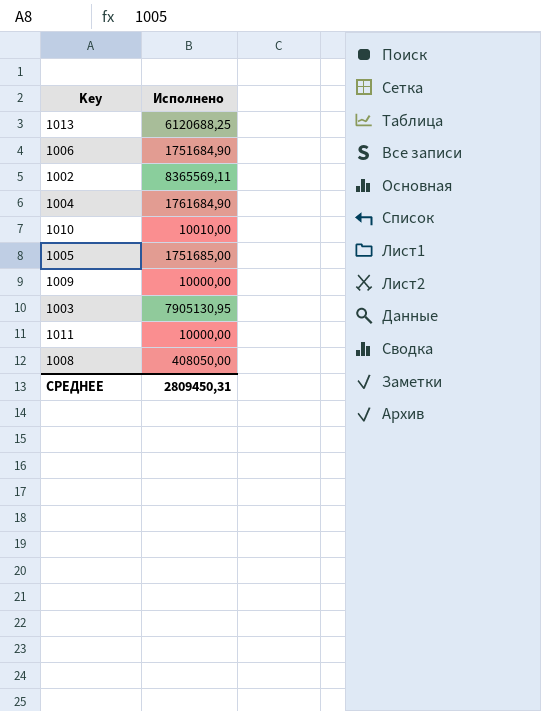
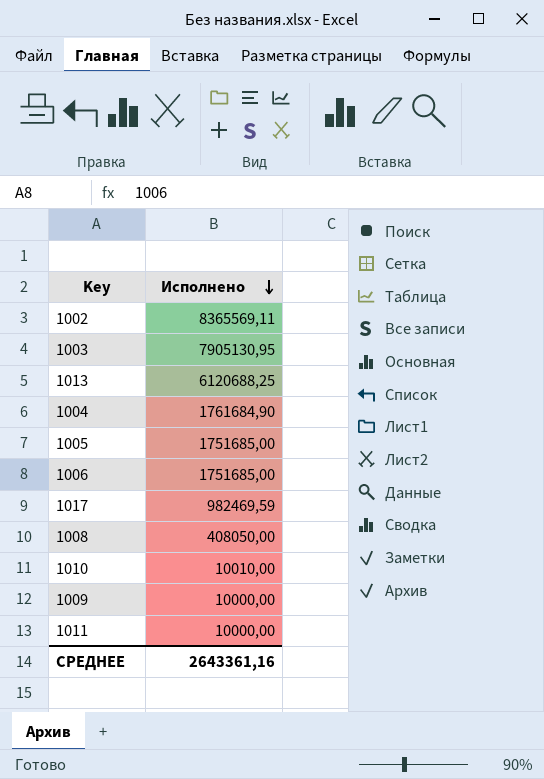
row order: none -> Исполнено descending
1006 | Исполнено: 1751684,90 -> 1751685,00
row 1017: none -> 982469,59
СРЕДНЕЕ | Исполнено: 2809450,31 -> 2643361,16

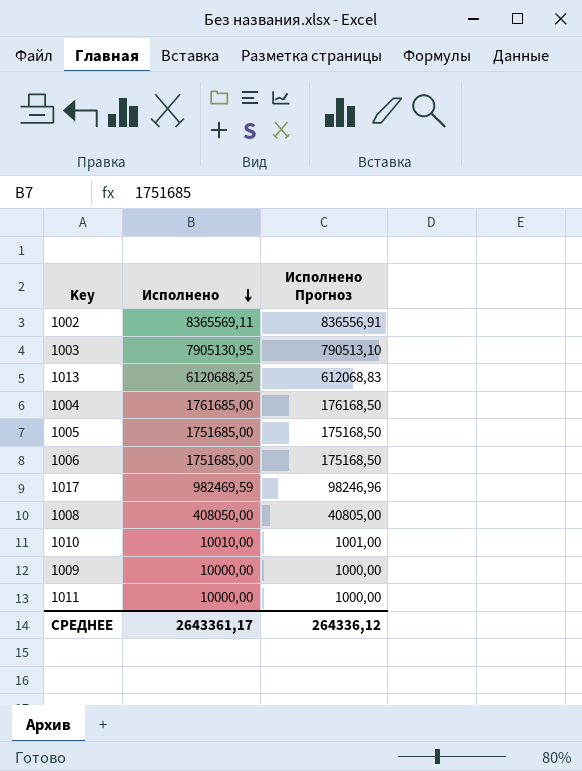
column Исполнено Прогноз | formula: none -> [Исполнено] * 0,1
1004 | Исполнено: 1761684,90 -> 1761685,00
СРЕДНЕЕ | Исполнено: 2643361,16 -> 2643361,17

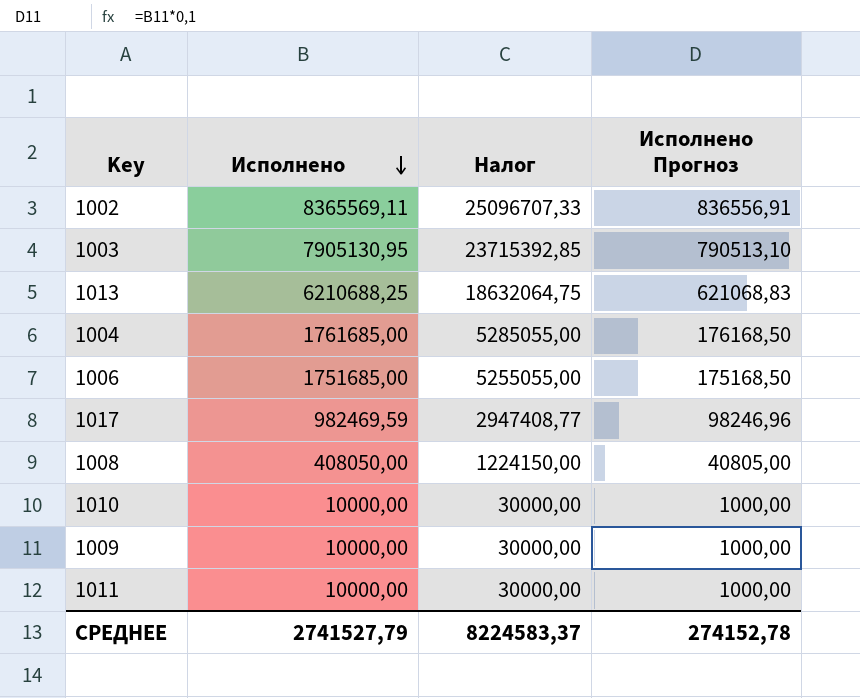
column Налог | formula: none -> [Исполнено] * 3
row 1005: 1751685,00 | 175168,50 -> none
1013 | Исполнено: 6120688,25 -> 6210688,25
1013 | Исполнено Прогноз: 612068,83 -> 621068,83
1010 | Исполнено: 10010,00 -> 10000,00
1010 | Исполнено Прогноз: 1001,00 -> 1000,00
СРЕДНЕЕ | Исполнено: 2643361,17 -> 2741527,79
СРЕДНЕЕ | Исполнено Прогноз: 264336,12 -> 274152,78

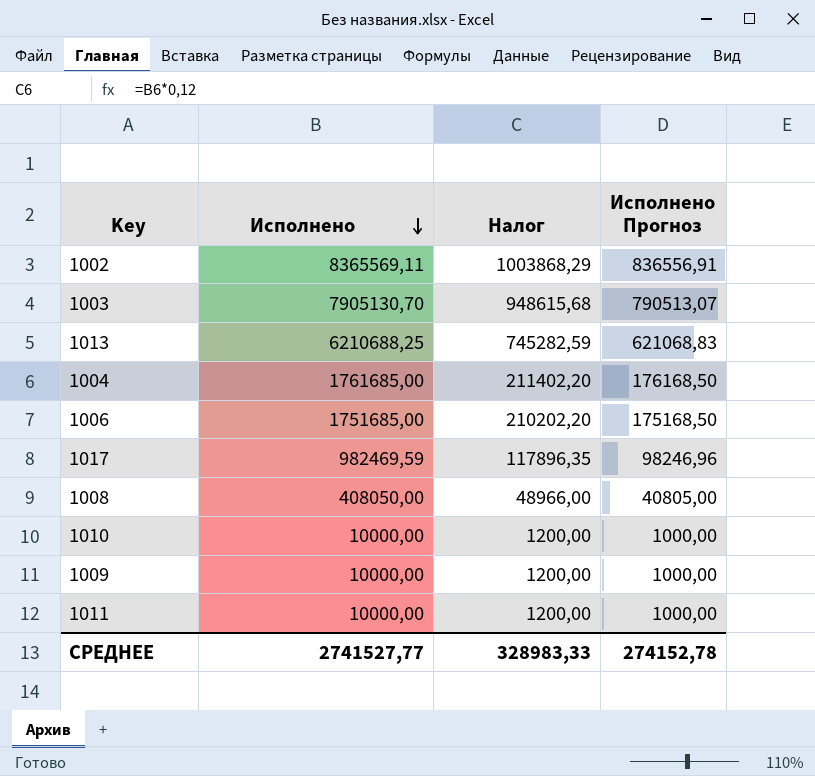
column Налог | formula: [Исполнено] * 3 -> [Исполнено] * 0,12
1003 | Исполнено: 7905130,95 -> 7905130,70
1003 | Исполнено Прогноз: 790513,10 -> 790513,07
СРЕДНЕЕ | Исполнено: 2741527,79 -> 2741527,77
СРЕДНЕЕ | Налог: 8224583,37 -> 328983,33

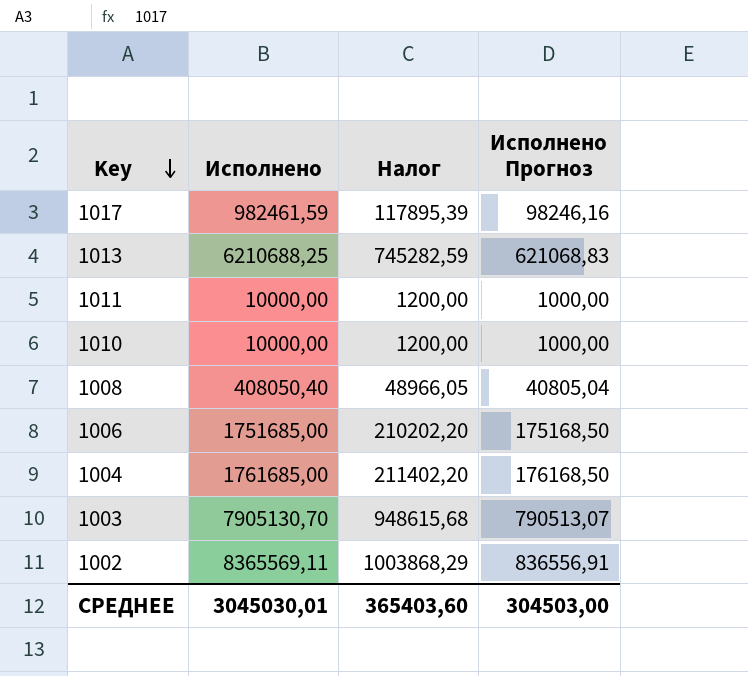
row order: Исполнено descending -> Key descending
row 1009: 10000,00 | 1200,00 | 1000,00 -> none
1017 | Исполнено: 982469,59 -> 982461,59
1017 | Налог: 117896,35 -> 117895,39
1017 | Исполнено Прогноз: 98246,96 -> 98246,16
1008 | Исполнено: 408050,00 -> 408050,40
1008 | Налог: 48966,00 -> 48966,05
1008 | Исполнено Прогноз: 40805,00 -> 40805,04
СРЕДНЕЕ | Исполнено: 2741527,77 -> 3045030,01
СРЕДНЕЕ | Налог: 328983,33 -> 365403,60
СРЕДНЕЕ | Исполнено Прогноз: 274152,78 -> 304503,00

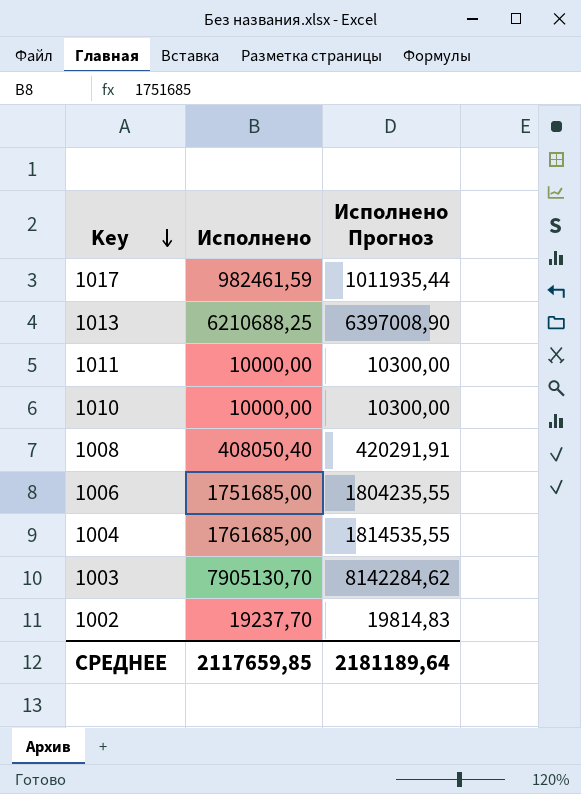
column Налог | formula: [Исполнено] * 0,12 -> none
column Исполнено Прогноз | formula: [Исполнено] * 0,1 -> [Исполнено] * 1,03
1002 | Исполнено: 8365569,11 -> 19237,70
СРЕДНЕЕ | Исполнено: 3045030,01 -> 2117659,85
СРЕДНЕЕ | Исполнено Прогноз: 304503,00 -> 2181189,64

